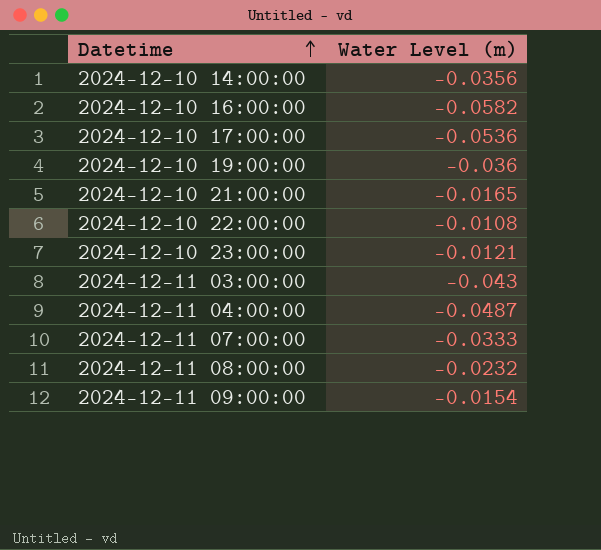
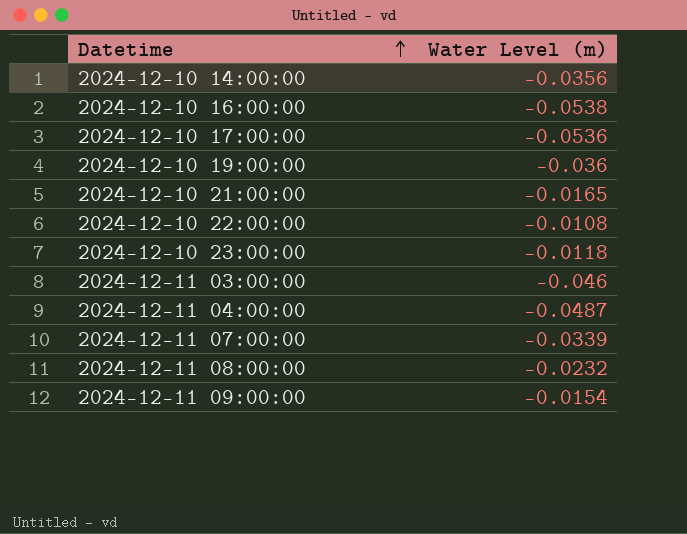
2024-12-10 16:00:00 | Water Level (m): -0.0582 -> -0.0538
2024-12-10 23:00:00 | Water Level (m): -0.0121 -> -0.0118
2024-12-11 03:00:00 | Water Level (m): -0.043 -> -0.046
2024-12-11 07:00:00 | Water Level (m): -0.0333 -> -0.0339

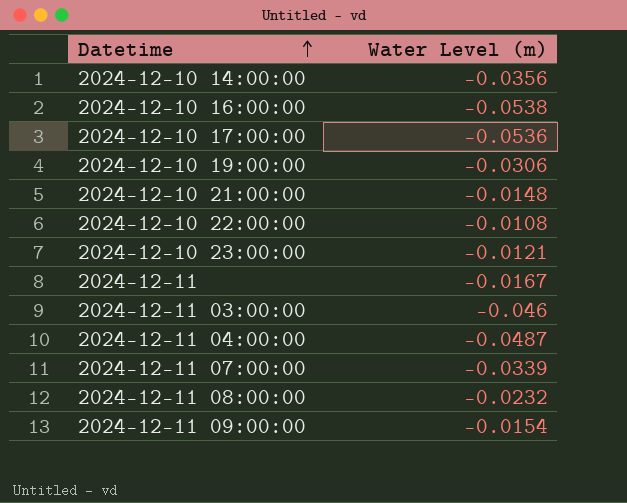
2024-12-10 19:00:00 | Water Level (m): -0.036 -> -0.0306
2024-12-10 21:00:00 | Water Level (m): -0.0165 -> -0.0148
2024-12-10 23:00:00 | Water Level (m): -0.0118 -> -0.0121
row 2024-12-11: none -> -0.0167

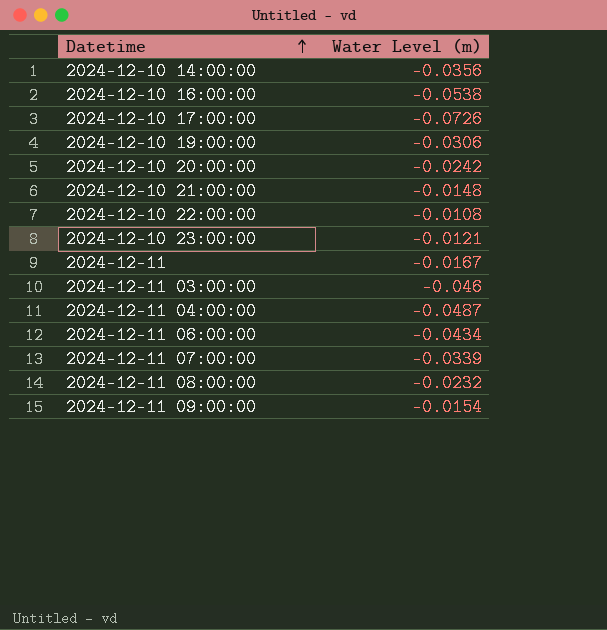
2024-12-10 17:00:00 | Water Level (m): -0.0536 -> -0.0726
row 2024-12-10 20:00:00: none -> -0.0242
row 2024-12-11 06:00:00: none -> -0.0434

